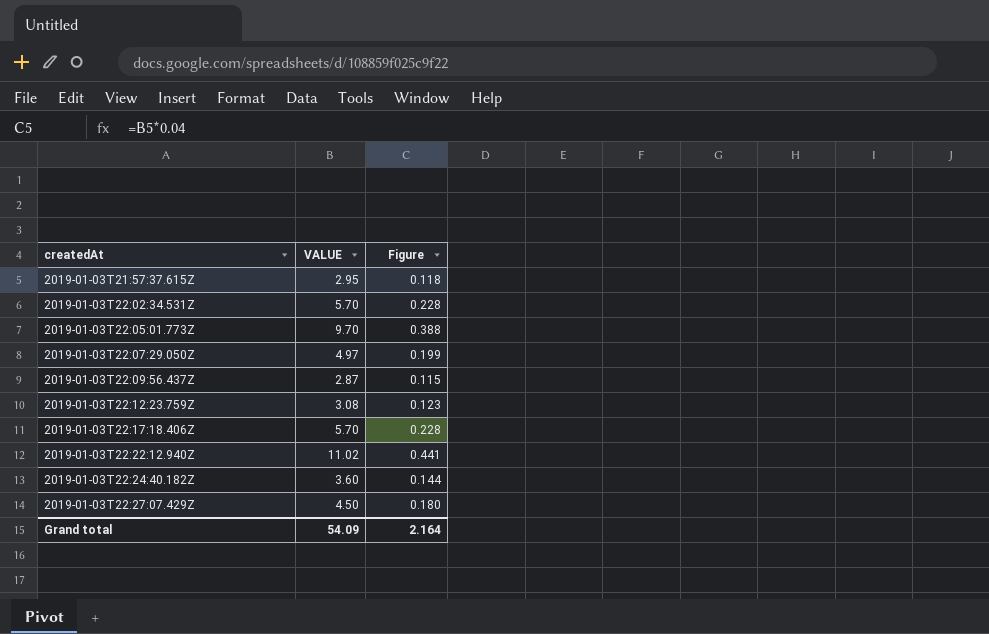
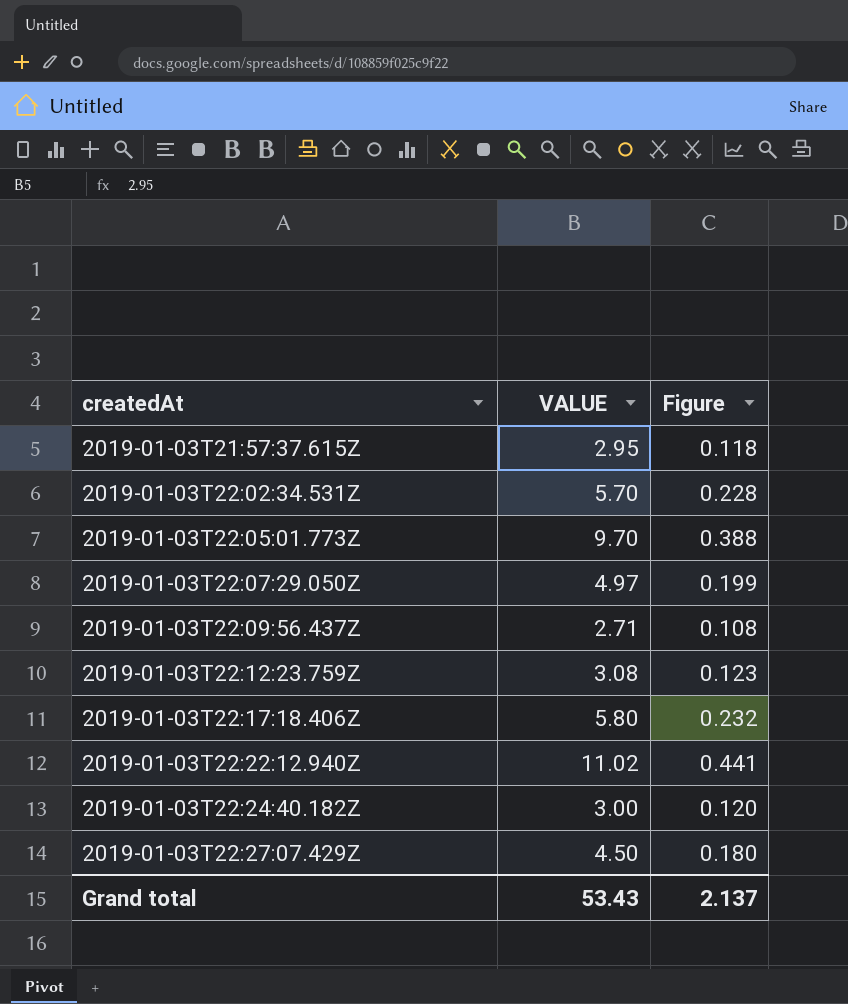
2019-01-03T22:09:56.437Z | VALUE: 2.87 -> 2.71
2019-01-03T22:09:56.437Z | Figure: 0.115 -> 0.108
2019-01-03T22:17:18.406Z | VALUE: 5.70 -> 5.80
2019-01-03T22:17:18.406Z | Figure: 0.228 -> 0.232
2019-01-03T22:24:40.182Z | VALUE: 3.60 -> 3.00
2019-01-03T22:24:40.182Z | Figure: 0.144 -> 0.120
Grand total | VALUE: 54.09 -> 53.43
Grand total | Figure: 2.164 -> 2.137

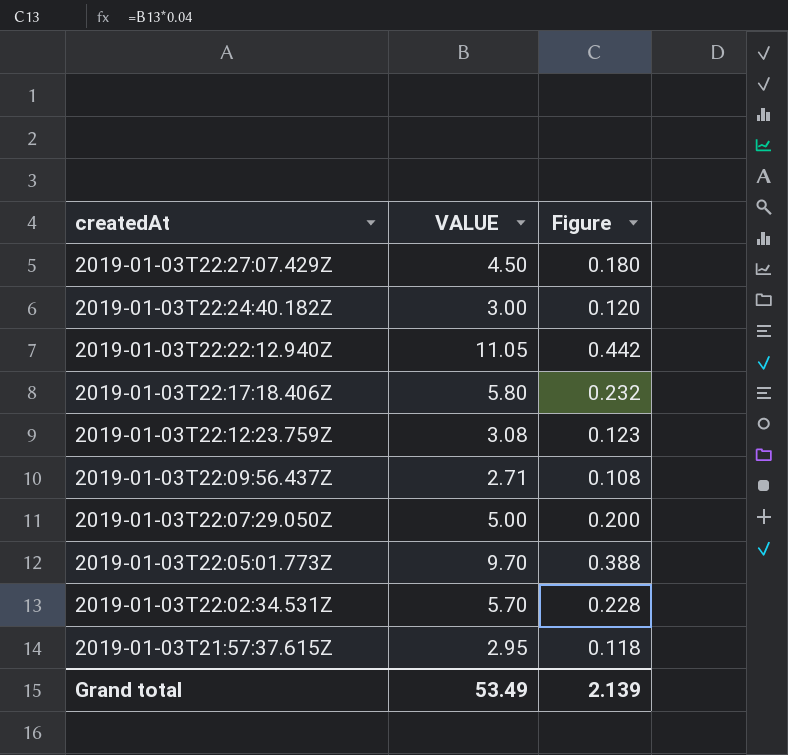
row order: createdAt ascending -> createdAt descending
2019-01-03T22:22:12.940Z | VALUE: 11.02 -> 11.05
2019-01-03T22:22:12.940Z | Figure: 0.441 -> 0.442
2019-01-03T22:07:29.050Z | VALUE: 4.97 -> 5.00
2019-01-03T22:07:29.050Z | Figure: 0.199 -> 0.200
Grand total | VALUE: 53.43 -> 53.49
Grand total | Figure: 2.137 -> 2.139

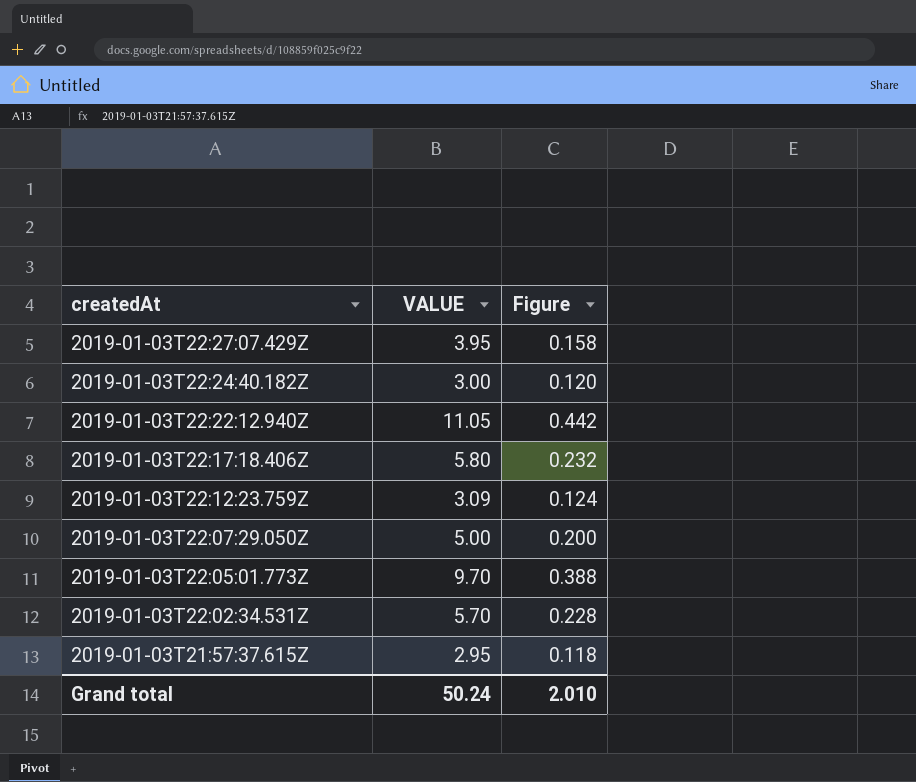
row 2019-01-03T22:09:56.437Z: 2.71 | 0.108 -> none
2019-01-03T22:27:07.429Z | VALUE: 4.50 -> 3.95
2019-01-03T22:27:07.429Z | Figure: 0.180 -> 0.158
2019-01-03T22:12:23.759Z | VALUE: 3.08 -> 3.09
2019-01-03T22:12:23.759Z | Figure: 0.123 -> 0.124
Grand total | VALUE: 53.49 -> 50.24
Grand total | Figure: 2.139 -> 2.010

